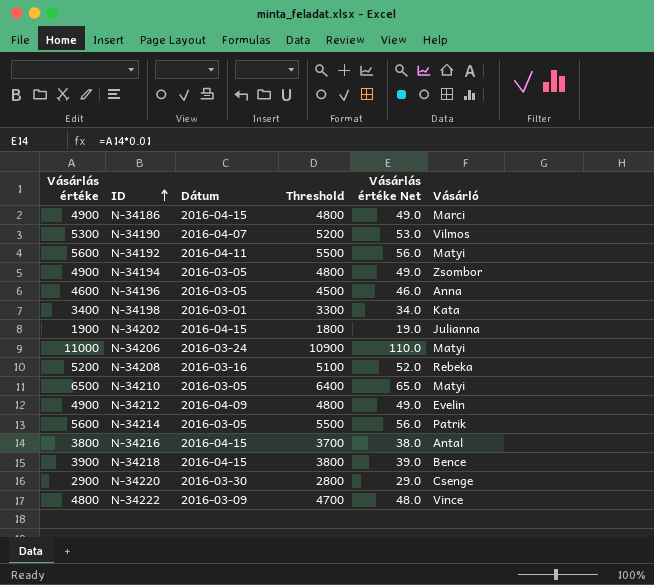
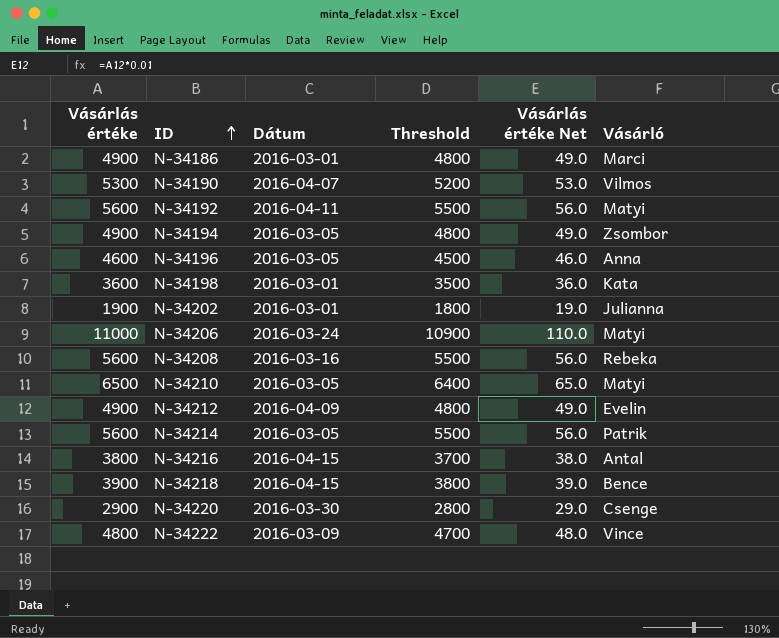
N-34186 | Dátum: 2016-04-15 -> 2016-03-01
N-34198 | Vásárlás értéke: 3400 -> 3600
N-34198 | Threshold: 3300 -> 3500
N-34198 | Vásárlás értéke Net: 34.0 -> 36.0
N-34202 | Dátum: 2016-04-15 -> 2016-03-01
N-34208 | Vásárlás értéke: 5200 -> 5600
N-34208 | Threshold: 5100 -> 5500
N-34208 | Vásárlás értéke Net: 52.0 -> 56.0

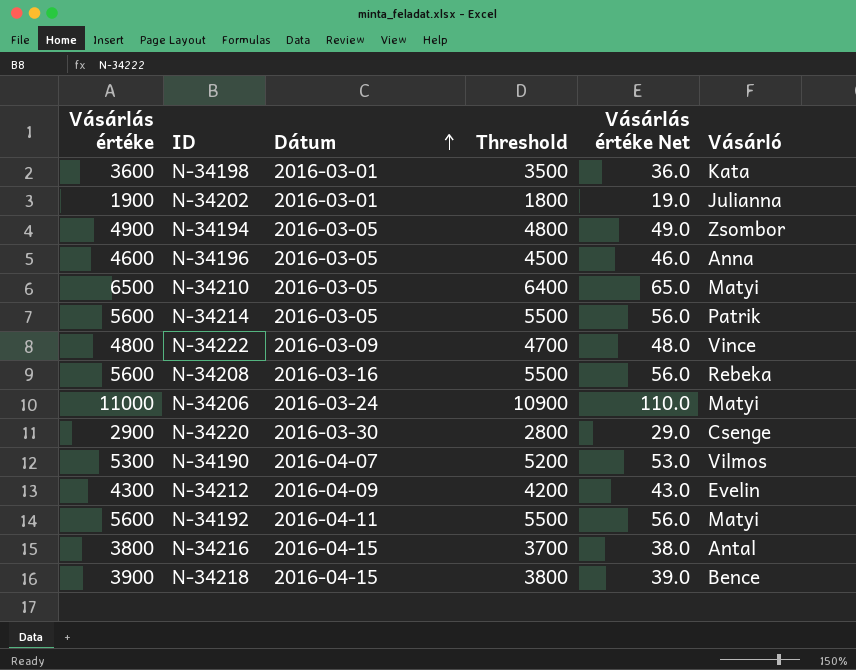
row order: ID ascending -> Dátum ascending
row N-34186: 4900 | 2016-03-01 | 4800 | 49.0 | Marci -> none
N-34212 | Vásárlás értéke: 4900 -> 4300
N-34212 | Threshold: 4800 -> 4200
N-34212 | Vásárlás értéke Net: 49.0 -> 43.0

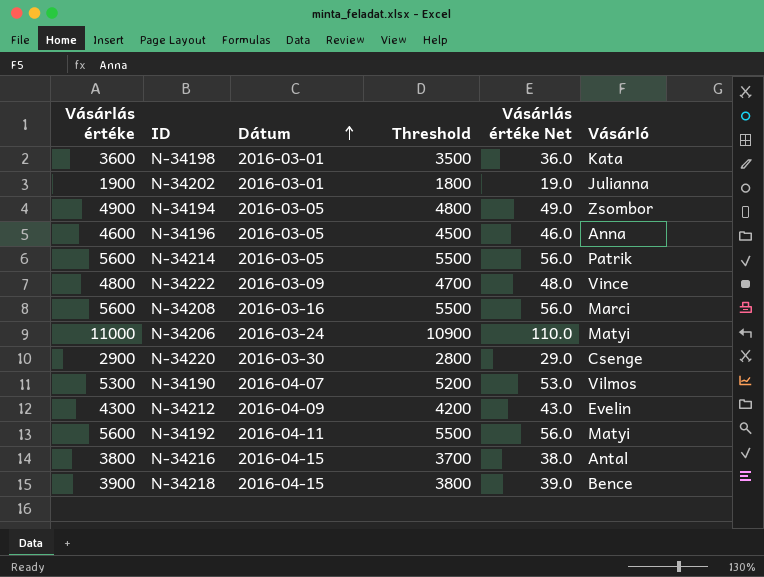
row N-34210: 6500 | 2016-03-05 | 6400 | 65.0 | Matyi -> none
N-34208 | Vásárló: Rebeka -> Marci

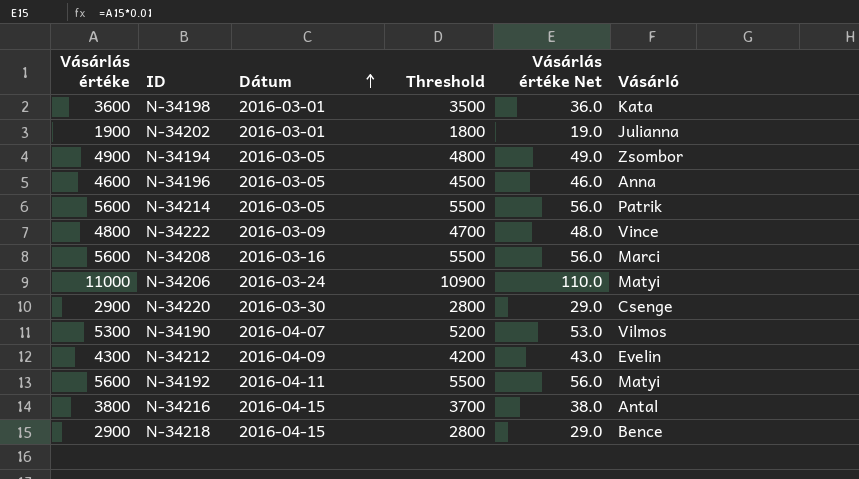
N-34218 | Vásárlás értéke: 3900 -> 2900
N-34218 | Threshold: 3800 -> 2800
N-34218 | Vásárlás értéke Net: 39.0 -> 29.0

